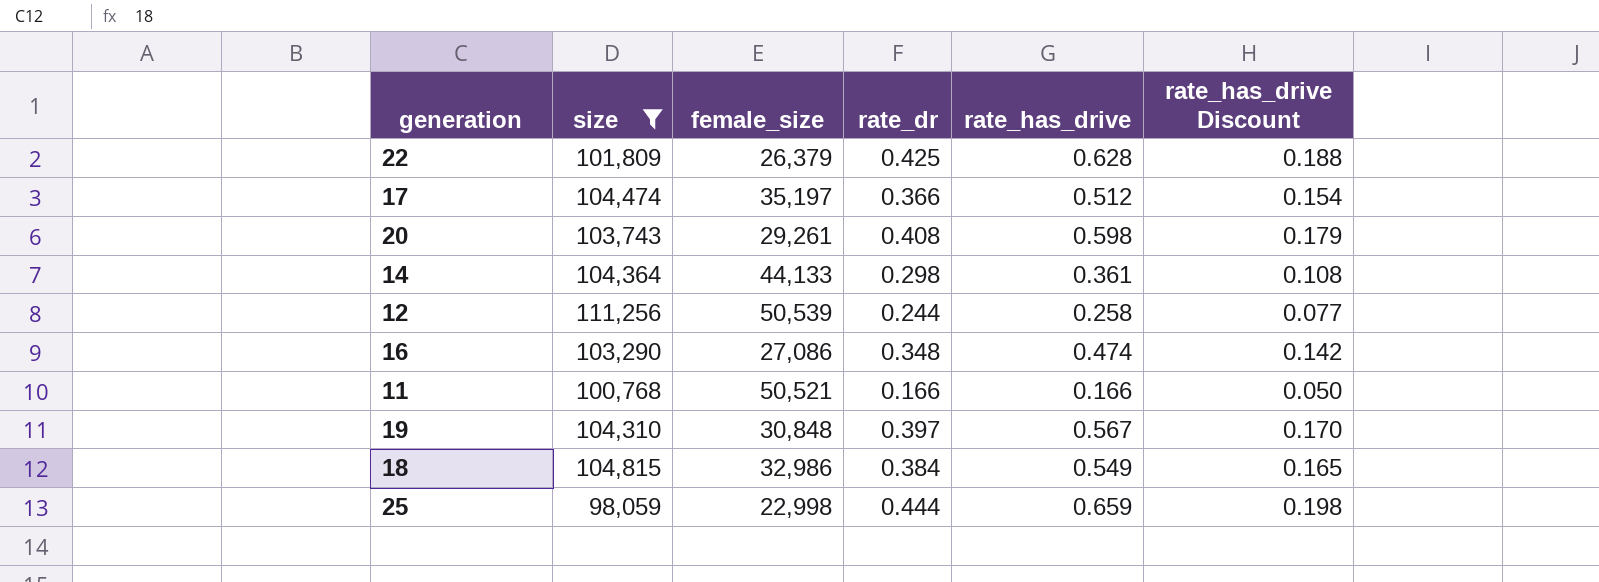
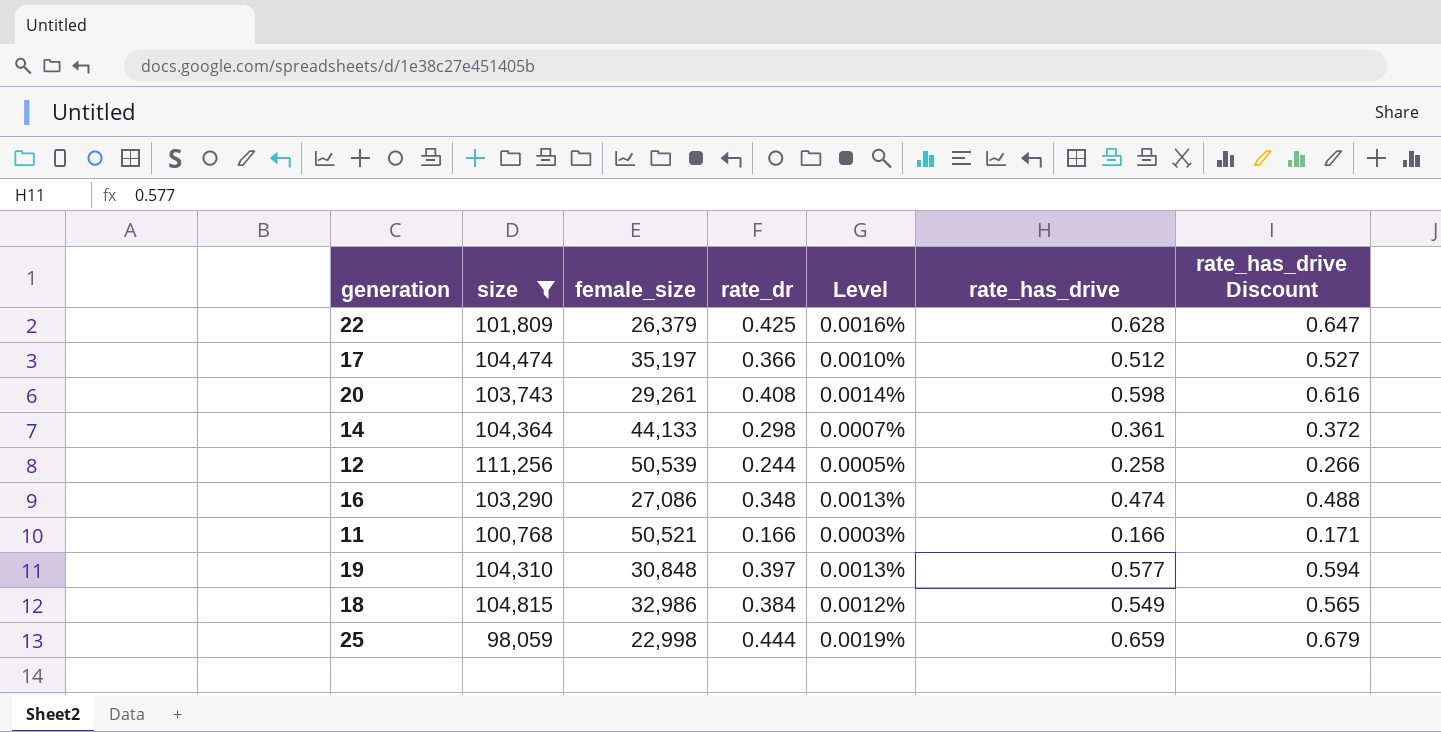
column Level | formula: none -> [rate_dr] / [female_size]
column rate_has_drive Discount | formula: [rate_has_drive] * 0.3 -> [rate_has_drive] * 1.03
19 | rate_has_drive: 0.567 -> 0.577

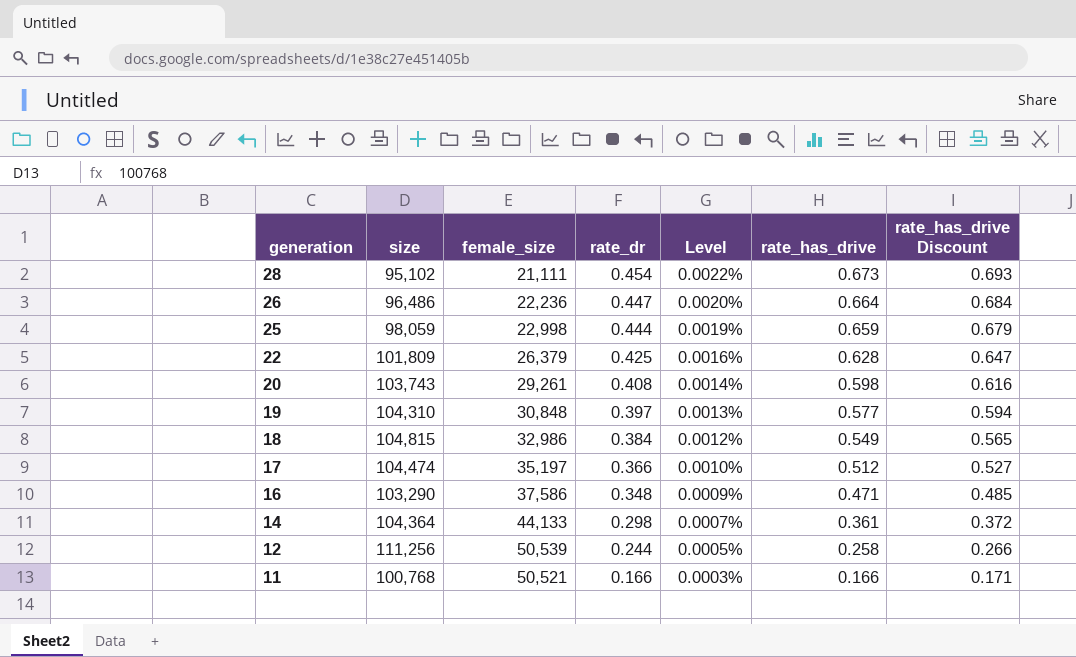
filter: size >= 98,059 -> none
row order: none -> generation descending
16 | female_size: 27,086 -> 37,586
16 | Level: 0.0013% -> 0.0009%
16 | rate_has_drive: 0.474 -> 0.471
16 | rate_has_drive Discount: 0.488 -> 0.485

